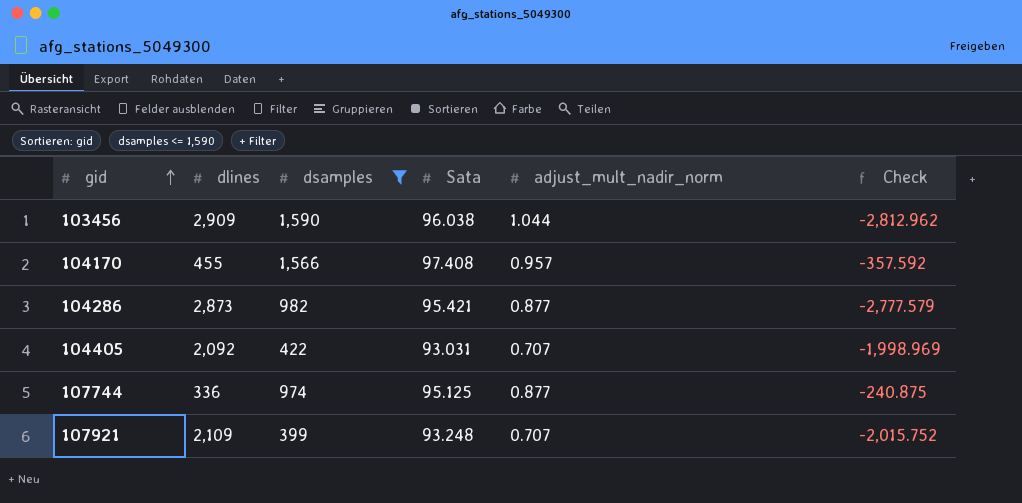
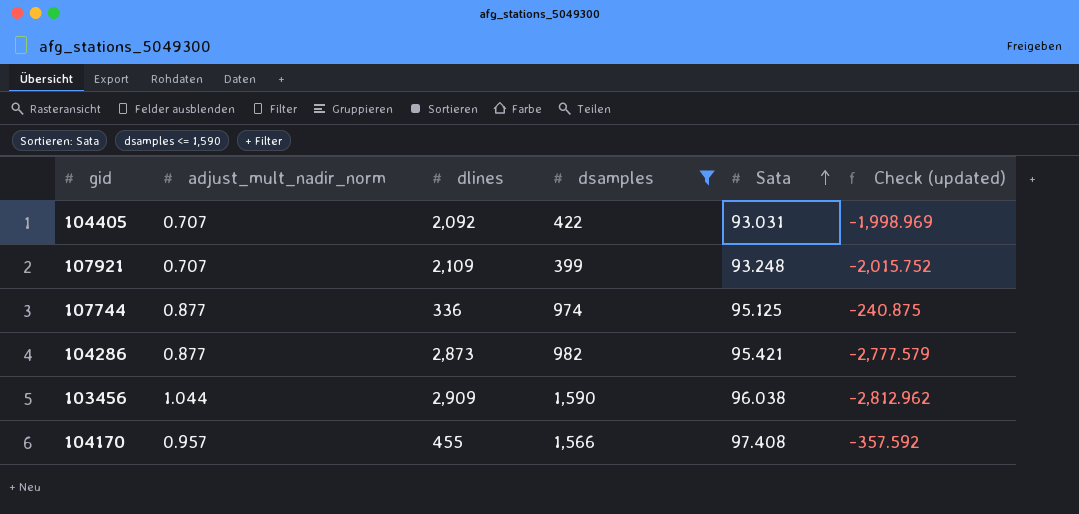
row order: gid ascending -> Sata ascending
column adjust_mult_nadir_norm | position: 5 -> 2
column name: Check -> Check (updated)

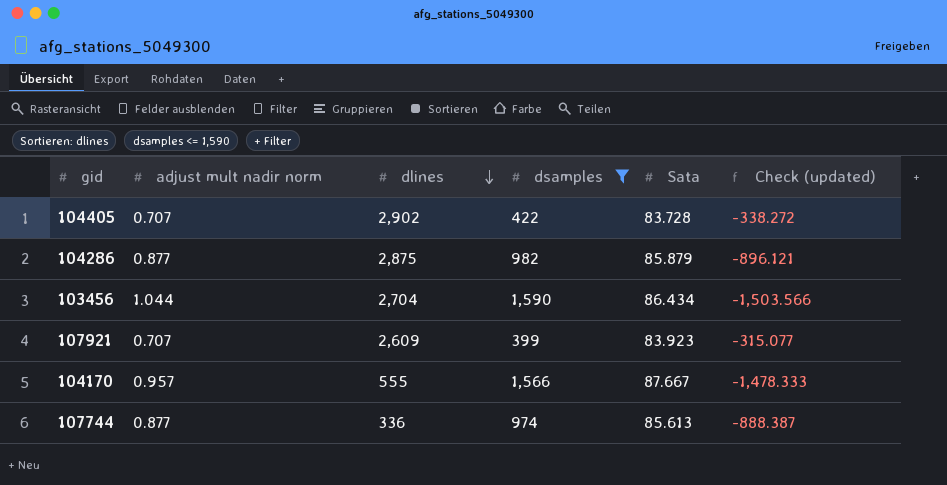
row order: Sata ascending -> dlines descending
column name: adjust_mult_nadir_norm -> adjust mult nadir norm
column Check (updated) | formula: [Sata] - [dlines] -> [Sata] - [dsamples]
104405 | dlines: 2,092 -> 2,902
104405 | Sata: 93.031 -> 83.728
104286 | dlines: 2,873 -> 2,875
104286 | Sata: 95.421 -> 85.879
103456 | dlines: 2,909 -> 2,704
103456 | Sata: 96.038 -> 86.434
107921 | dlines: 2,109 -> 2,609
107921 | Sata: 93.248 -> 83.923
104170 | dlines: 455 -> 555
104170 | Sata: 97.408 -> 87.667
107744 | Sata: 95.125 -> 85.613

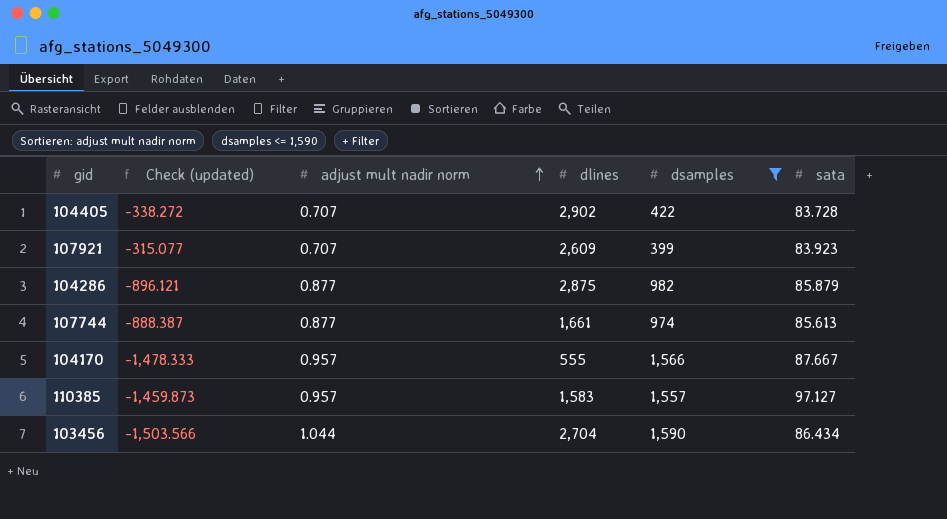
row order: dlines descending -> adjust mult nadir norm ascending
column Check (updated) | position: 6 -> 2
column name: Sata -> sata
107744 | dlines: 336 -> 1,661
row 110385: none -> -1,459.873 | 0.957 | 1,583 | 1,557 | 97.127

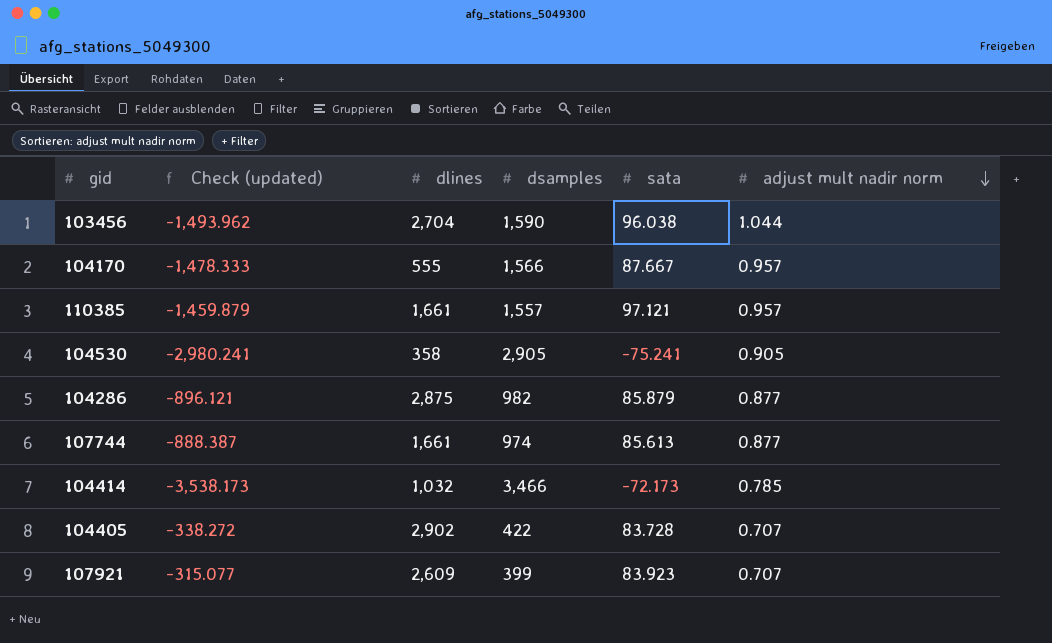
filter: dsamples <= 1,590 -> none
row order: adjust mult nadir norm ascending -> adjust mult nadir norm descending
column adjust mult nadir norm | position: 3 -> 6
103456 | Check (updated): -1,503.566 -> -1,493.962
103456 | sata: 86.434 -> 96.038
110385 | Check (updated): -1,459.873 -> -1,459.879
110385 | dlines: 1,583 -> 1,661
110385 | sata: 97.127 -> 97.121

